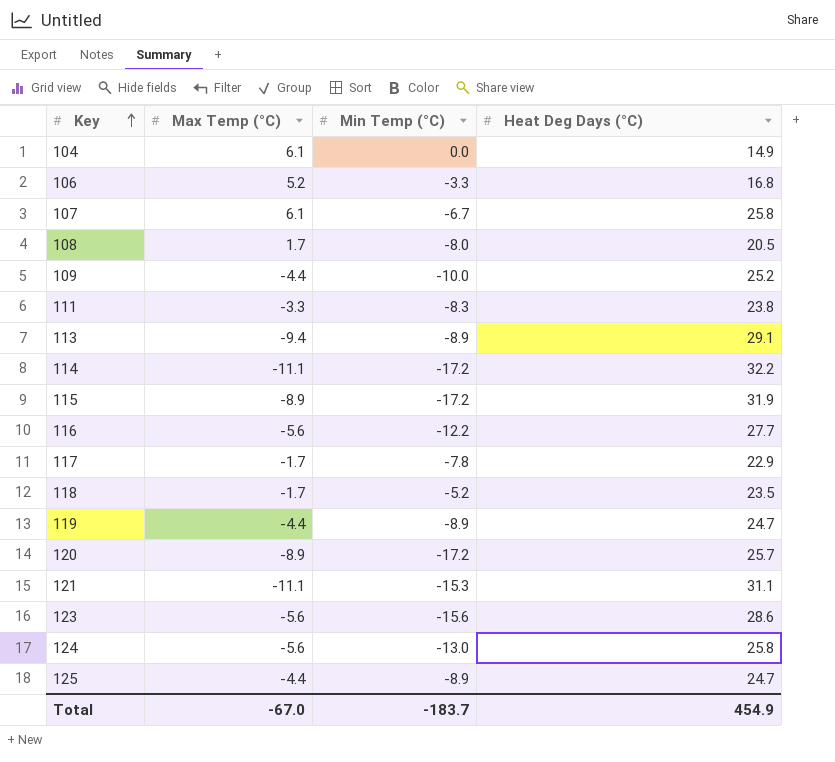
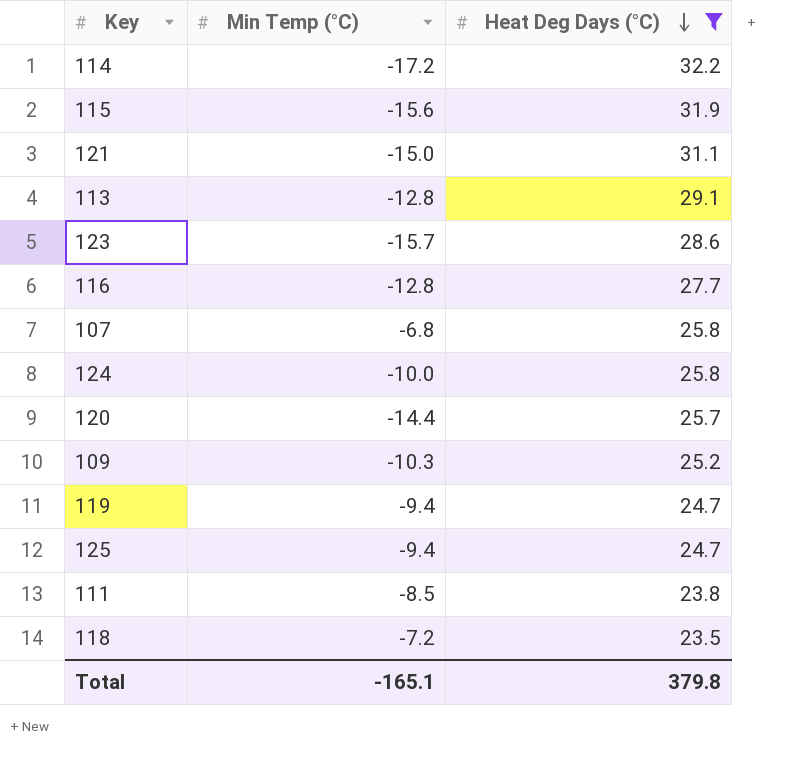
filter: none -> Heat Deg Days (°C) >= 23.5
row order: Key ascending -> Heat Deg Days (°C) descending
column Max Temp (°C) | position: 2 -> none
115 | Min Temp (°C): -17.2 -> -15.6
121 | Min Temp (°C): -15.3 -> -15.0
113 | Min Temp (°C): -8.9 -> -12.8
123 | Min Temp (°C): -15.6 -> -15.7
116 | Min Temp (°C): -12.2 -> -12.8
107 | Min Temp (°C): -6.7 -> -6.8
124 | Min Temp (°C): -13.0 -> -10.0
120 | Min Temp (°C): -17.2 -> -14.4
109 | Min Temp (°C): -10.0 -> -10.3
119 | Min Temp (°C): -8.9 -> -9.4
125 | Min Temp (°C): -8.9 -> -9.4
111 | Min Temp (°C): -8.3 -> -8.5
118 | Min Temp (°C): -5.2 -> -7.2
Total | Min Temp (°C): -183.7 -> -165.1
Total | Heat Deg Days (°C): 454.9 -> 379.8

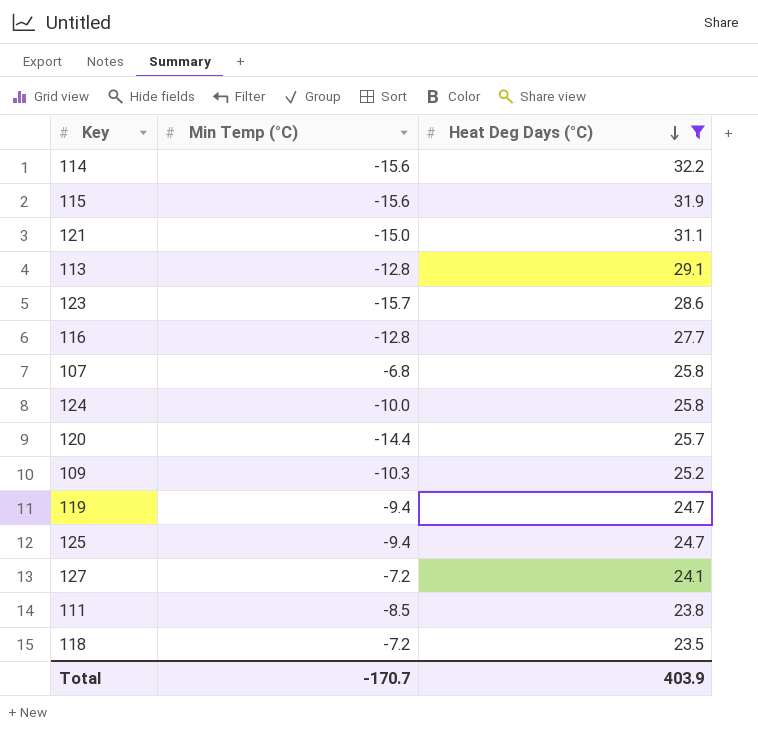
114 | Min Temp (°C): -17.2 -> -15.6
row 127: none -> -7.2 | 24.1
Total | Min Temp (°C): -165.1 -> -170.7
Total | Heat Deg Days (°C): 379.8 -> 403.9

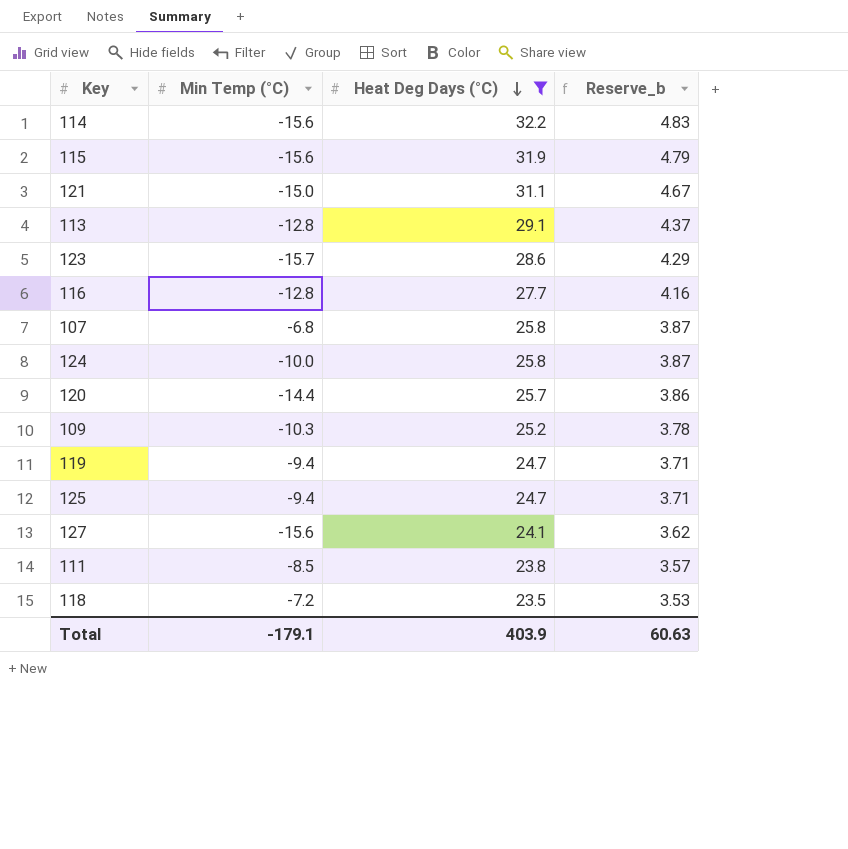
column Reserve_b | formula: none -> [Heat Deg Days (°C)] * 0.15
127 | Min Temp (°C): -7.2 -> -15.6
Total | Min Temp (°C): -170.7 -> -179.1

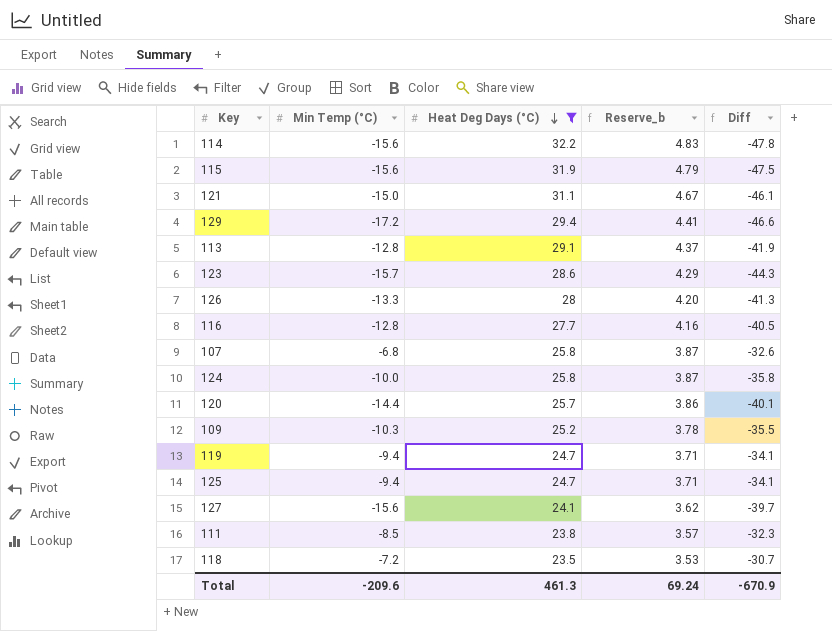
column Diff | formula: none -> [Min Temp (°C)] - [Heat Deg Days (°C)]
row 129: none -> -17.2 | 29.4 | 4.41 | -46.6
row 126: none -> -13.3 | 28 | 4.20 | -41.3
Total | Min Temp (°C): -179.1 -> -209.6
Total | Heat Deg Days (°C): 403.9 -> 461.3
Total | Reserve_b: 60.63 -> 69.24

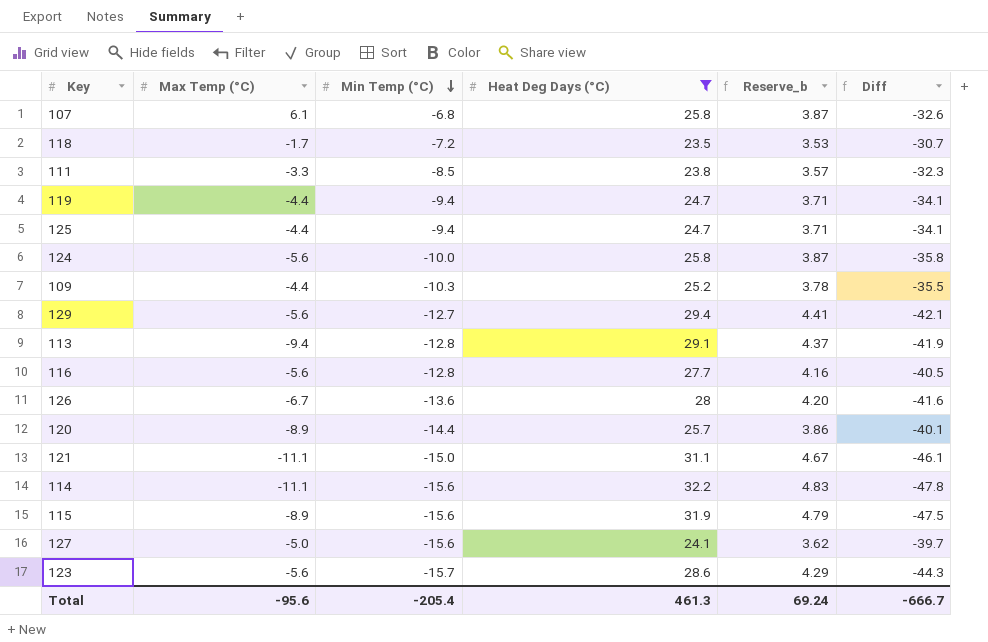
row order: Heat Deg Days (°C) descending -> Min Temp (°C) descending
column Max Temp (°C) | position: none -> 2
129 | Min Temp (°C): -17.2 -> -12.7
129 | Diff: -46.6 -> -42.1
126 | Min Temp (°C): -13.3 -> -13.6
126 | Diff: -41.3 -> -41.6
Total | Min Temp (°C): -209.6 -> -205.4
Total | Diff: -670.9 -> -666.7

